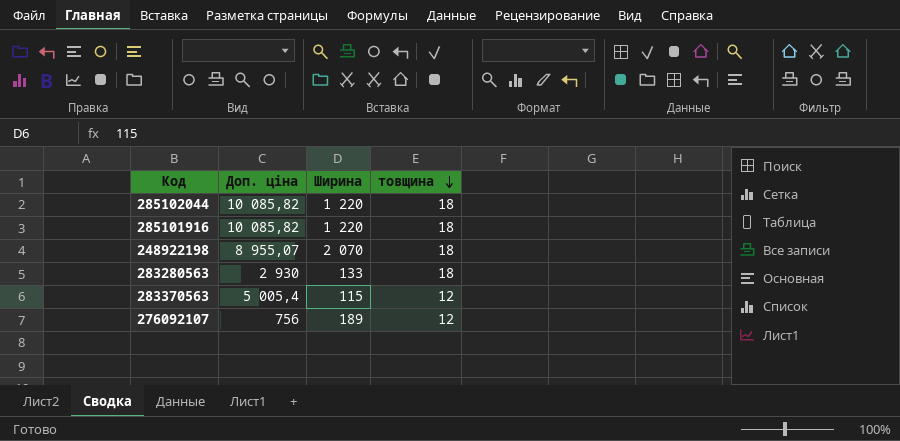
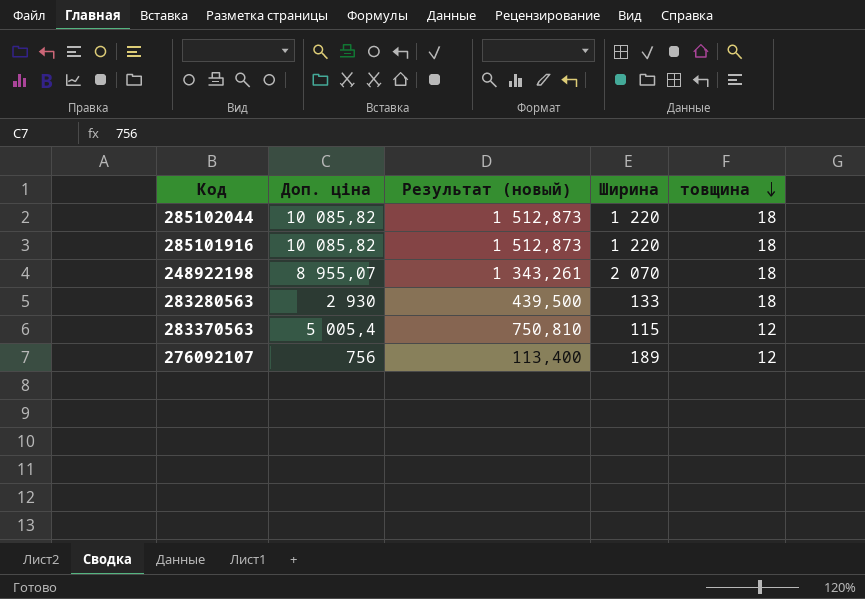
column Результат (новый) | formula: none -> [Доп. ціна] * 0,15

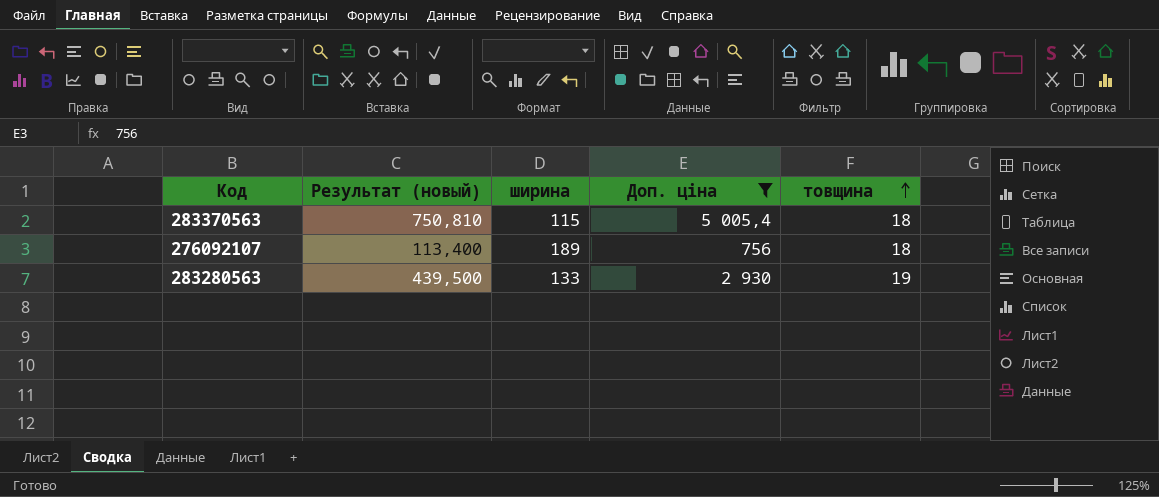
filter: none -> Доп. ціна <= 5 005,4
row order: товщина descending -> товщина ascending
column name: Ширина -> ширина
column Доп. ціна | position: 2 -> 4
283370563 | товщина: 12 -> 18
276092107 | товщина: 12 -> 18
283280563 | товщина: 18 -> 19

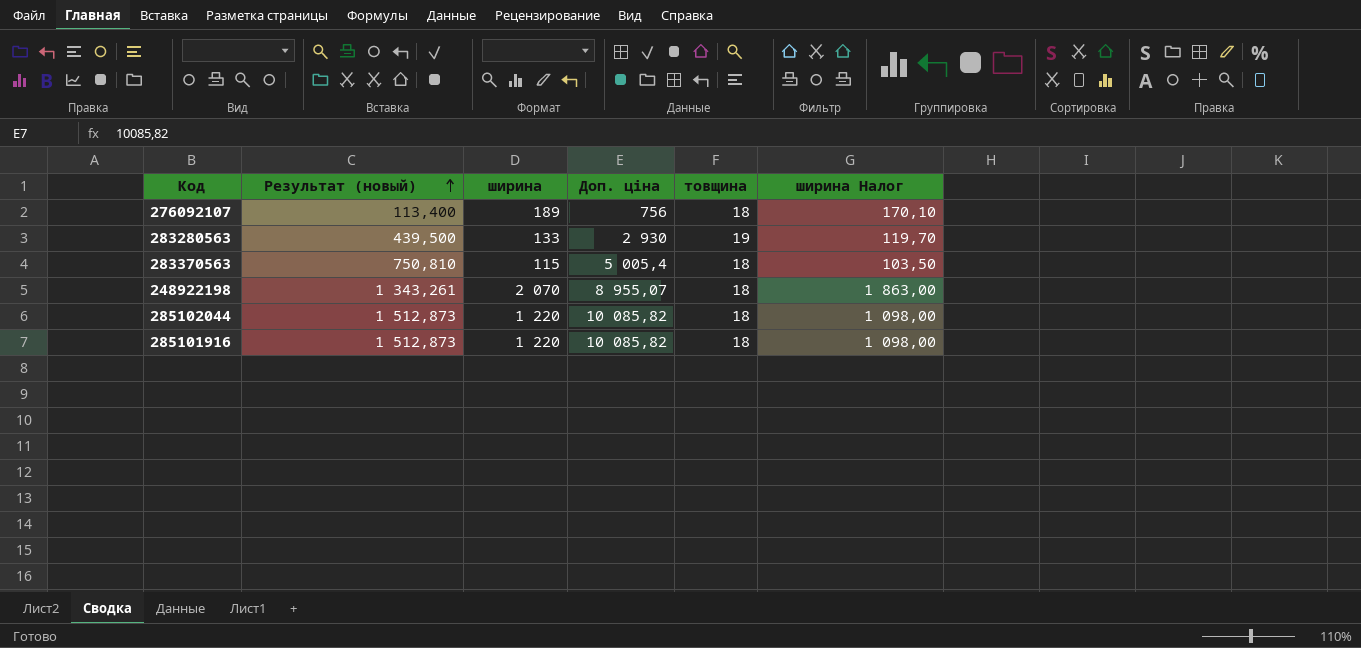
filter: Доп. ціна <= 5 005,4 -> none
row order: товщина ascending -> Результат (новый) ascending
column ширина Налог | formula: none -> [ширина] * 0,9

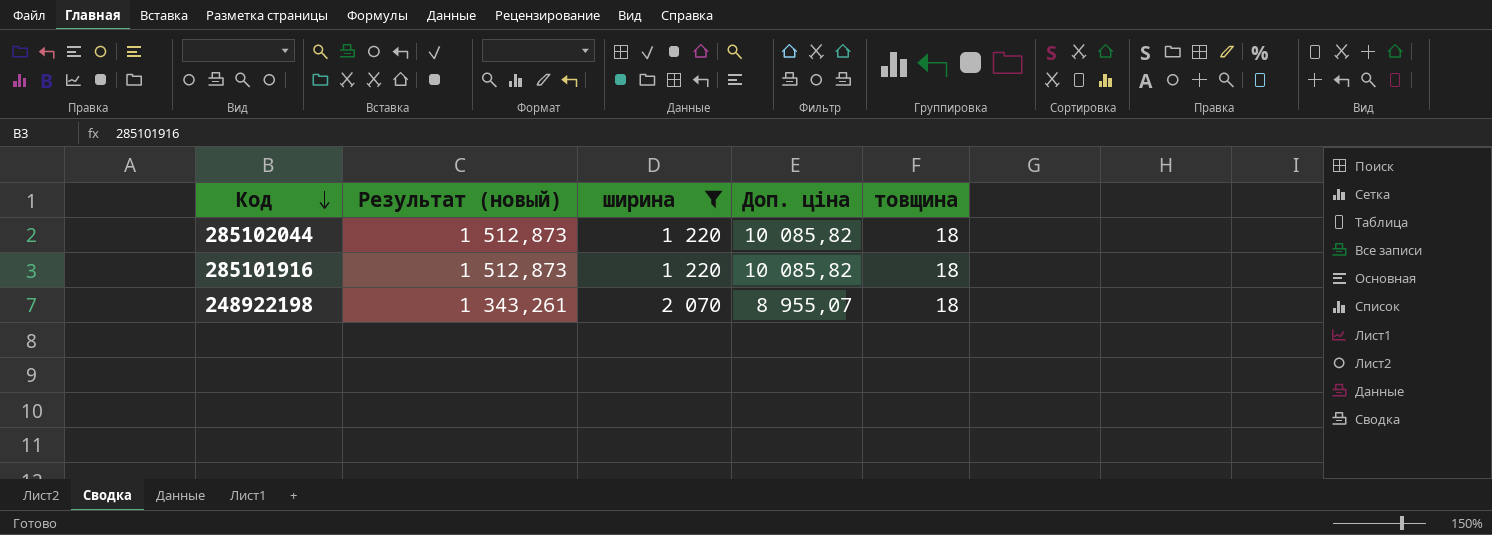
filter: none -> ширина >= 1 220
row order: Результат (новый) ascending -> Код descending
column ширина Налог | formula: [ширина] * 0,9 -> none

